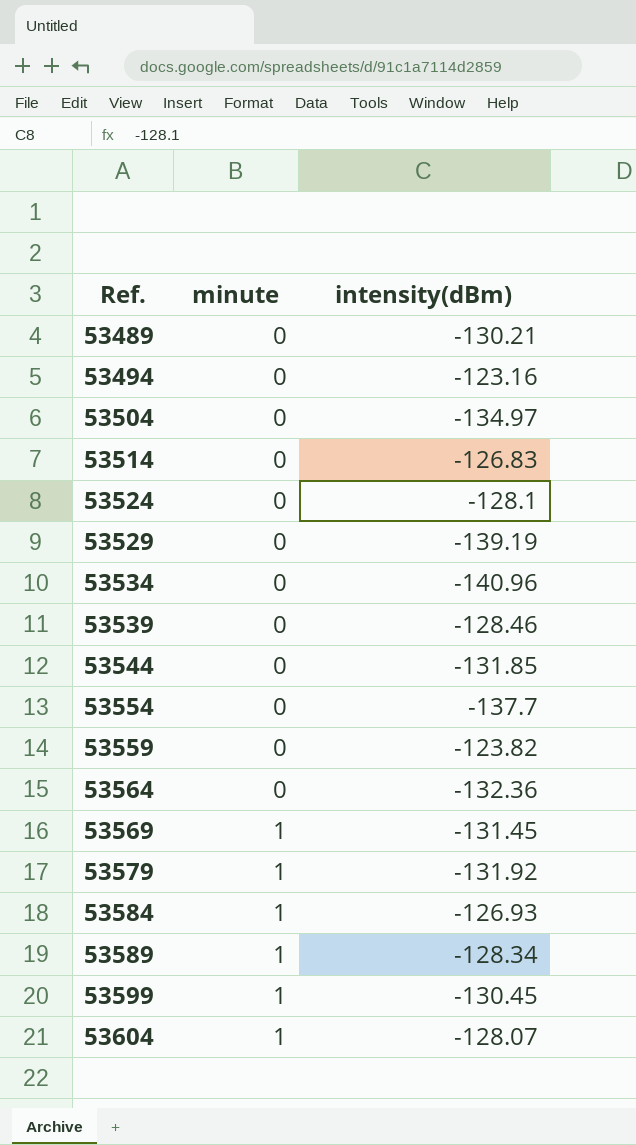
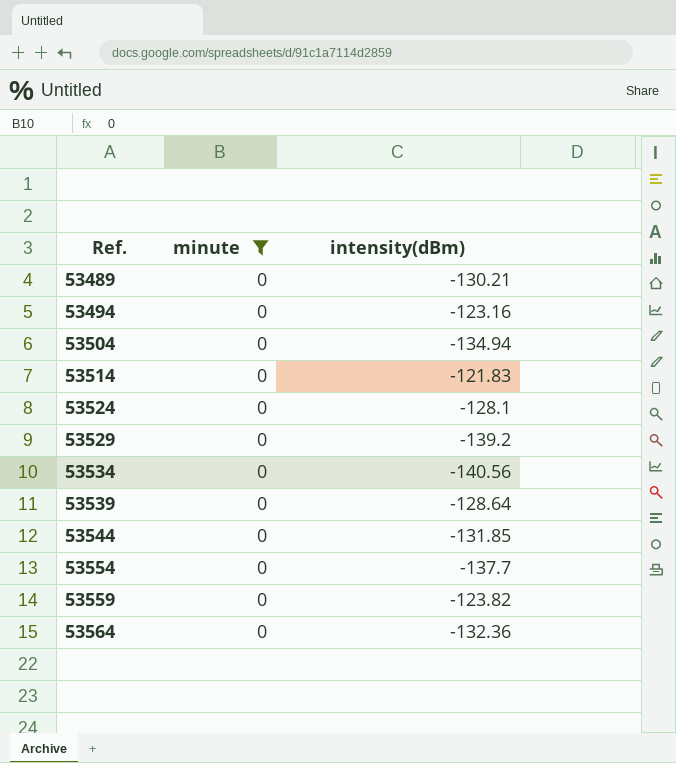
filter: none -> minute = 0
53504 | intensity(dBm): -134.97 -> -134.94
53514 | intensity(dBm): -126.83 -> -121.83
53529 | intensity(dBm): -139.19 -> -139.2
53534 | intensity(dBm): -140.96 -> -140.56
53539 | intensity(dBm): -128.46 -> -128.64

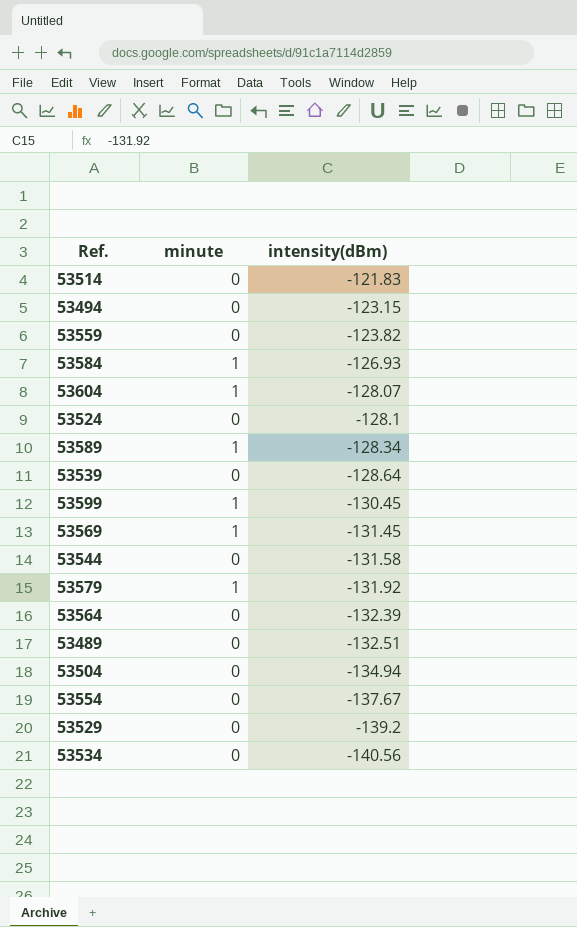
filter: minute = 0 -> none
row order: Ref. ascending -> intensity(dBm) descending
53494 | intensity(dBm): -123.16 -> -123.15
53544 | intensity(dBm): -131.85 -> -131.58
53564 | intensity(dBm): -132.36 -> -132.39
53489 | intensity(dBm): -130.21 -> -132.51
53554 | intensity(dBm): -137.7 -> -137.67

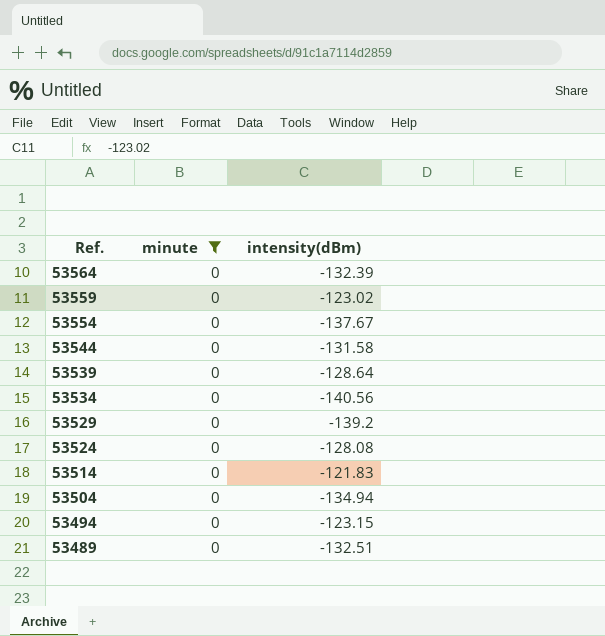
filter: none -> minute = 0
row order: intensity(dBm) descending -> Ref. descending
53559 | intensity(dBm): -123.82 -> -123.02
53524 | intensity(dBm): -128.1 -> -128.08

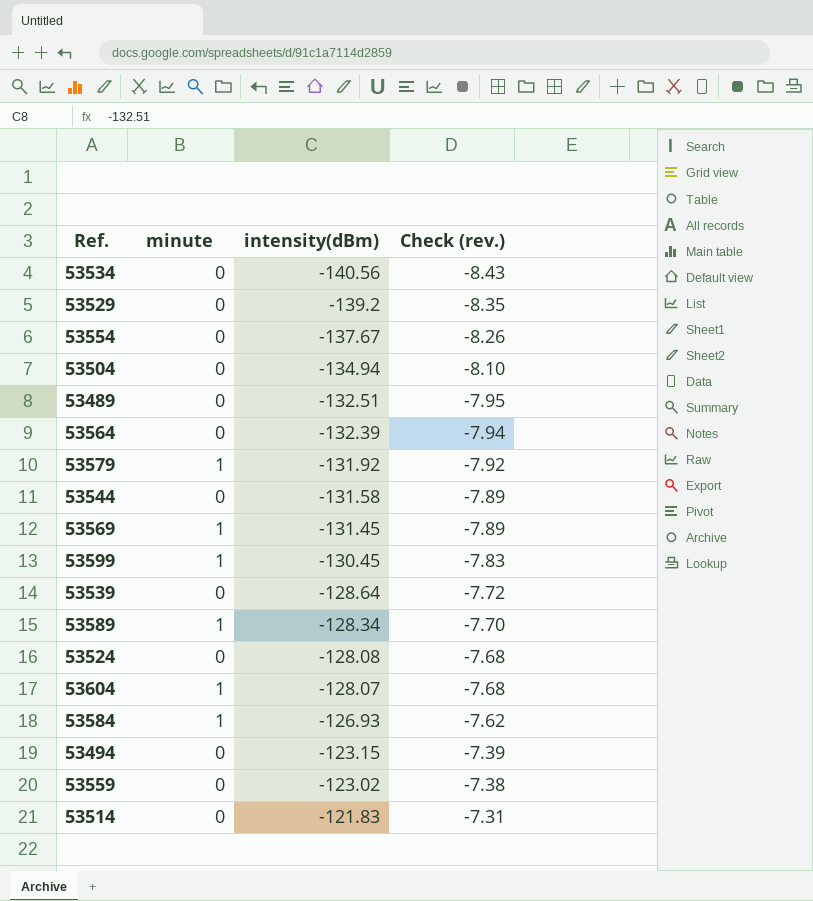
filter: minute = 0 -> none
row order: Ref. descending -> intensity(dBm) ascending
column Check (rev.) | formula: none -> [intensity(dBm)] * 0.06

